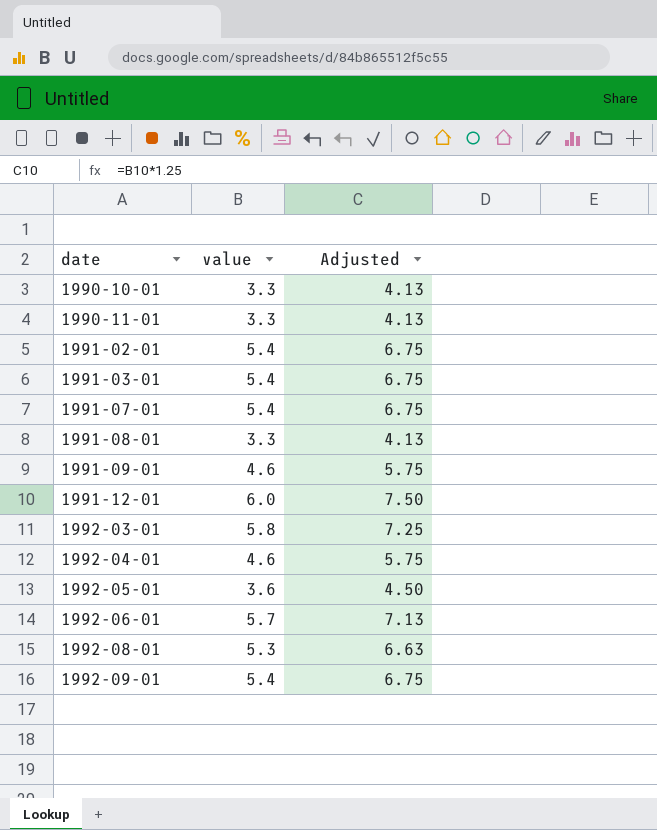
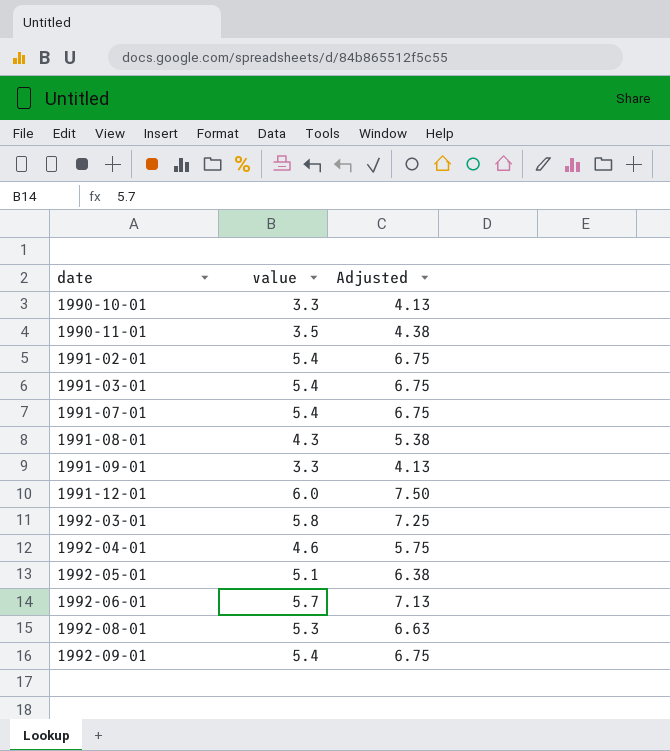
1990-11-01 | value: 3.3 -> 3.5
1990-11-01 | Adjusted: 4.13 -> 4.38
1991-08-01 | value: 3.3 -> 4.3
1991-08-01 | Adjusted: 4.13 -> 5.38
1991-09-01 | value: 4.6 -> 3.3
1991-09-01 | Adjusted: 5.75 -> 4.13
1992-05-01 | value: 3.6 -> 5.1
1992-05-01 | Adjusted: 4.50 -> 6.38

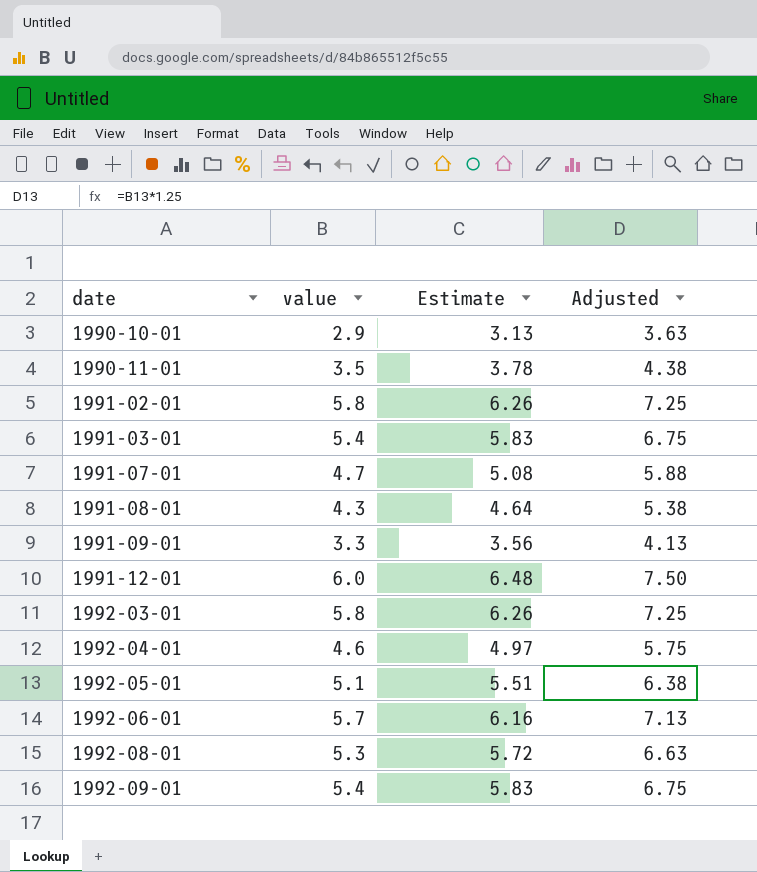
column Estimate | formula: none -> [value] * 1.08
1990-10-01 | value: 3.3 -> 2.9
1990-10-01 | Adjusted: 4.13 -> 3.63
1991-02-01 | value: 5.4 -> 5.8
1991-02-01 | Adjusted: 6.75 -> 7.25
1991-07-01 | value: 5.4 -> 4.7
1991-07-01 | Adjusted: 6.75 -> 5.88

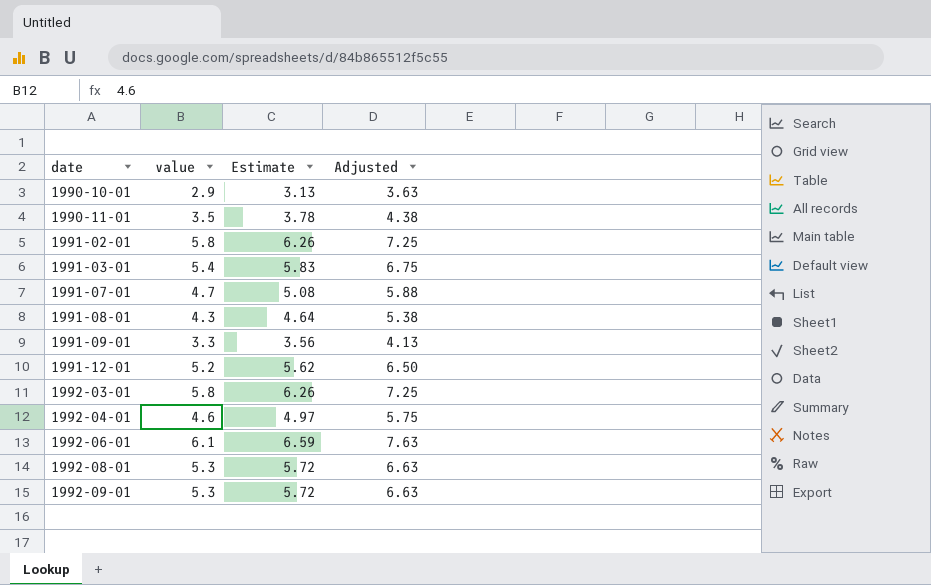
row 1992-05-01: 5.1 | 5.51 | 6.38 -> none
1991-12-01 | value: 6.0 -> 5.2
1991-12-01 | Estimate: 6.48 -> 5.62
1991-12-01 | Adjusted: 7.50 -> 6.50
1992-06-01 | value: 5.7 -> 6.1
1992-06-01 | Estimate: 6.16 -> 6.59
1992-06-01 | Adjusted: 7.13 -> 7.63
1992-09-01 | value: 5.4 -> 5.3
1992-09-01 | Estimate: 5.83 -> 5.72
1992-09-01 | Adjusted: 6.75 -> 6.63

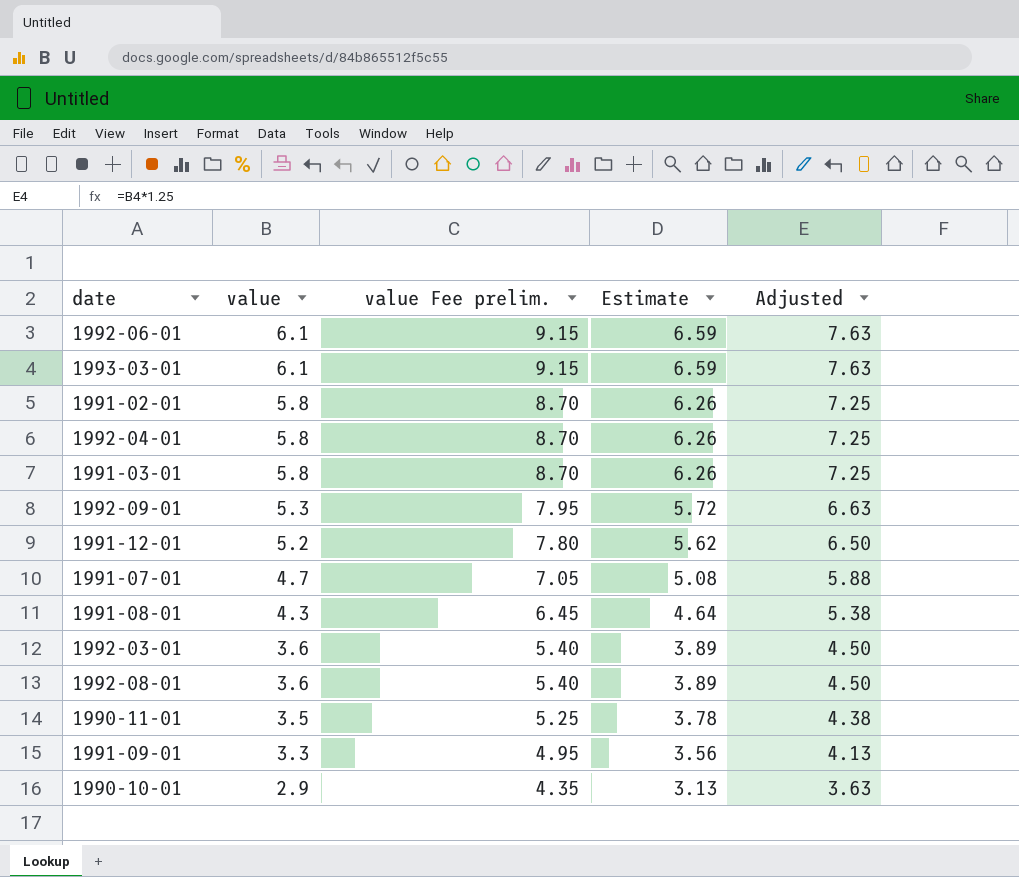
row order: date ascending -> value descending
column value Fee prelim. | formula: none -> [value] * 1.5
row 1993-03-01: none -> 6.1 | 9.15 | 6.59 | 7.63
1992-04-01 | value: 4.6 -> 5.8
1992-04-01 | Estimate: 4.97 -> 6.26
1992-04-01 | Adjusted: 5.75 -> 7.25
1991-03-01 | value: 5.4 -> 5.8
1991-03-01 | Estimate: 5.83 -> 6.26
1991-03-01 | Adjusted: 6.75 -> 7.25
1992-03-01 | value: 5.8 -> 3.6
1992-03-01 | Estimate: 6.26 -> 3.89
1992-03-01 | Adjusted: 7.25 -> 4.50
1992-08-01 | value: 5.3 -> 3.6
1992-08-01 | Estimate: 5.72 -> 3.89
1992-08-01 | Adjusted: 6.63 -> 4.50

